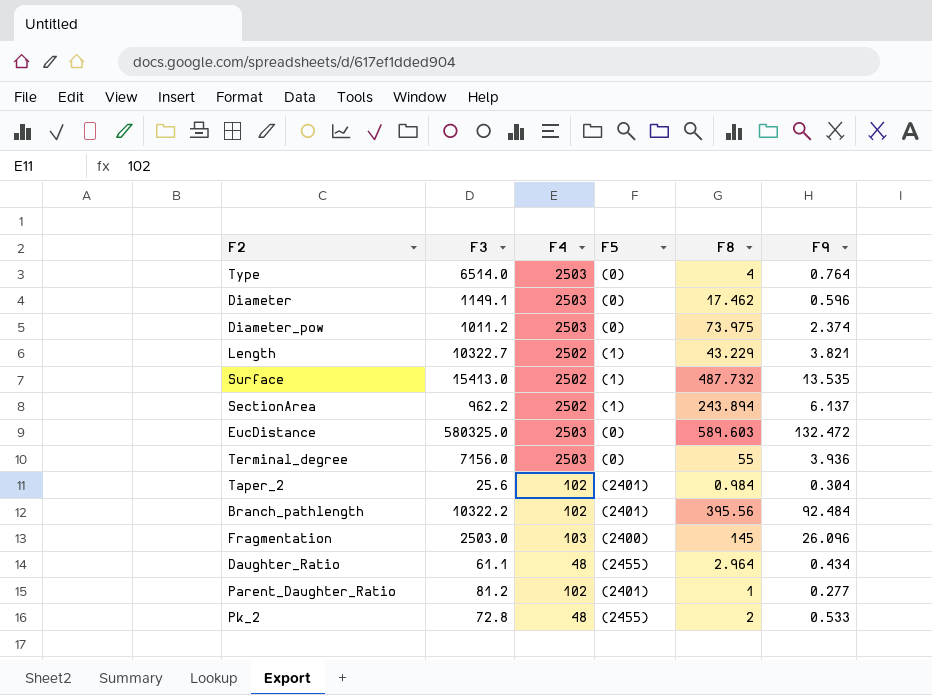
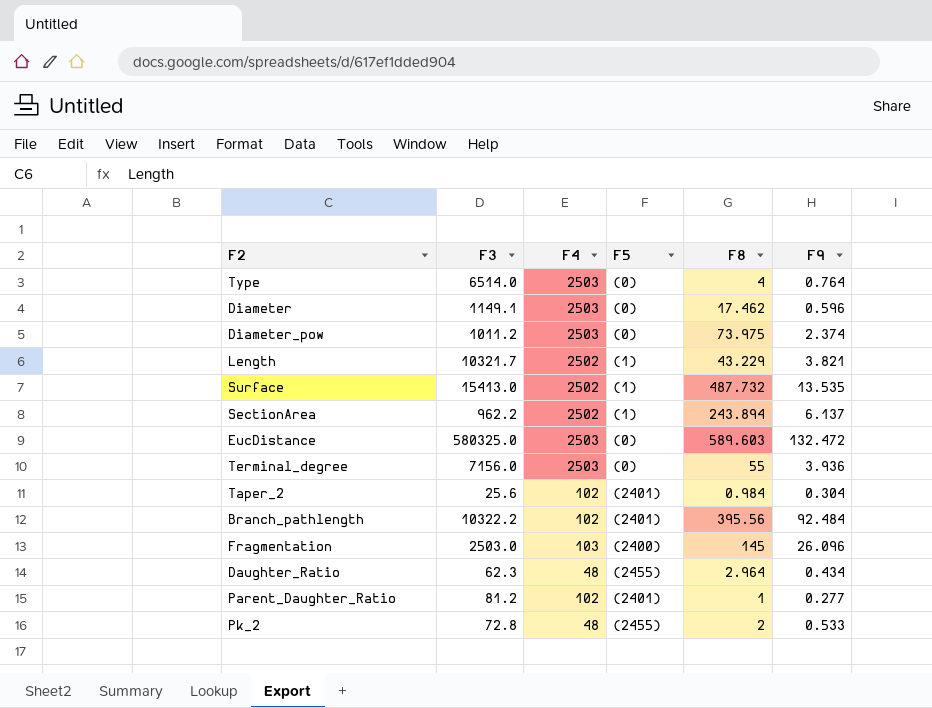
Length | F3: 10322.7 -> 10321.7
Daughter_Ratio | F3: 61.1 -> 62.3

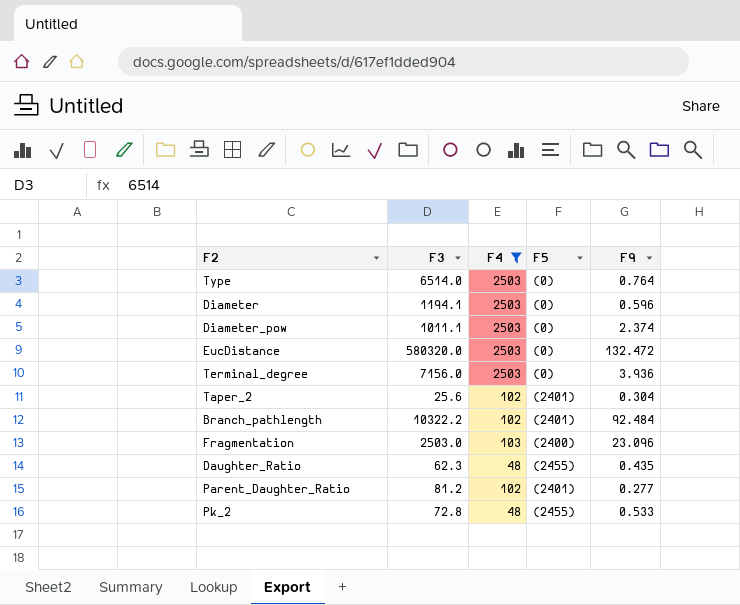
filter: none -> F4 != 2502
column F8 | position: 5 -> none
Diameter | F3: 1149.1 -> 1194.1
Diameter_pow | F3: 1011.2 -> 1011.1
EucDistance | F3: 580325.0 -> 580320.0
Fragmentation | F9: 26.096 -> 23.096
Daughter_Ratio | F9: 0.434 -> 0.435

